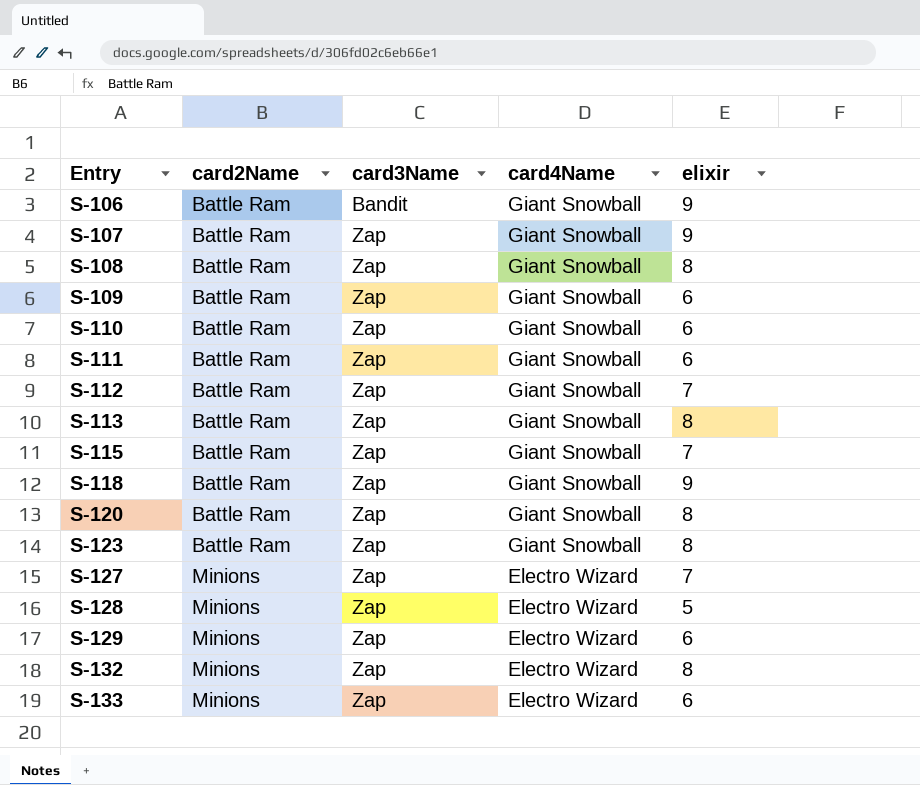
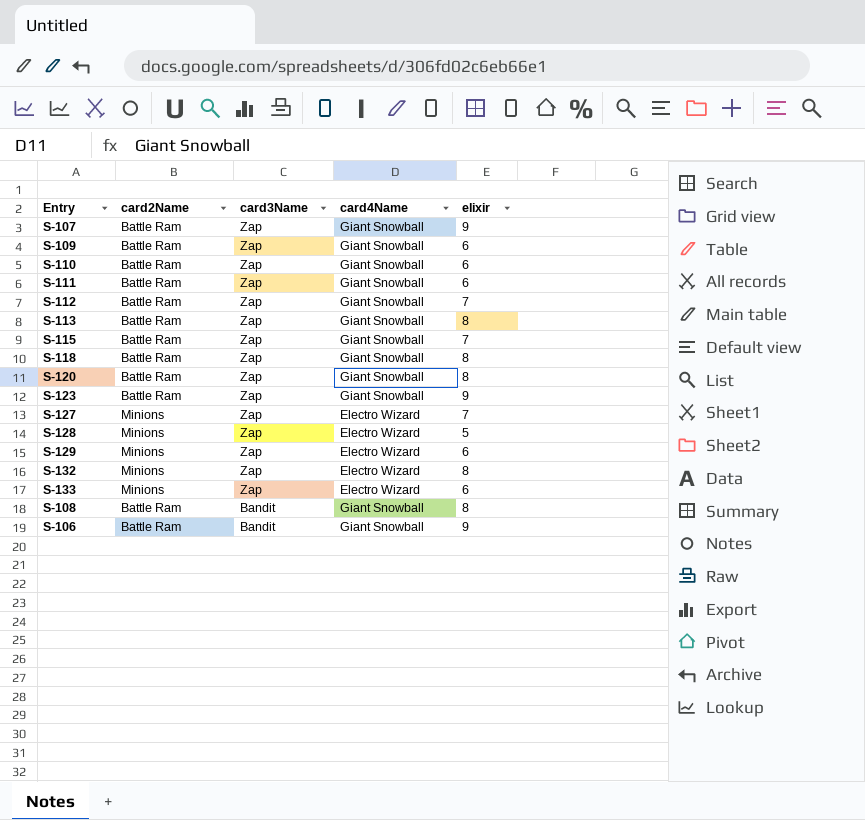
row order: Entry ascending -> card3Name descending
S-118 | elixir: 9 -> 8
S-123 | elixir: 8 -> 9
S-108 | card3Name: Zap -> Bandit

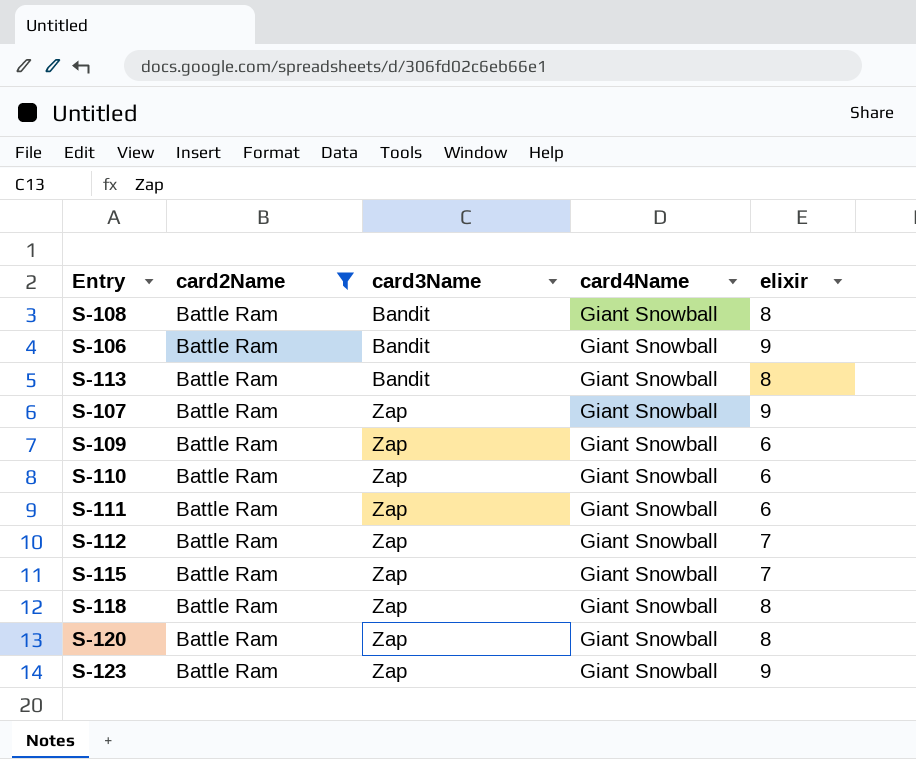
filter: none -> card2Name = Battle Ram
row order: card3Name descending -> card3Name ascending
S-113 | card3Name: Zap -> Bandit

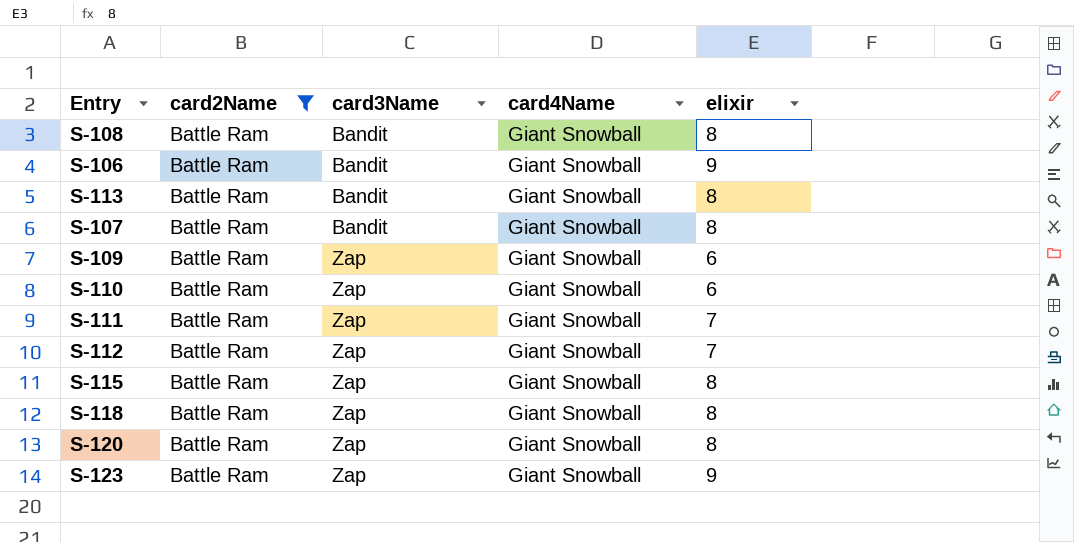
S-107 | card3Name: Zap -> Bandit
S-107 | elixir: 9 -> 8
S-111 | elixir: 6 -> 7
S-115 | elixir: 7 -> 8

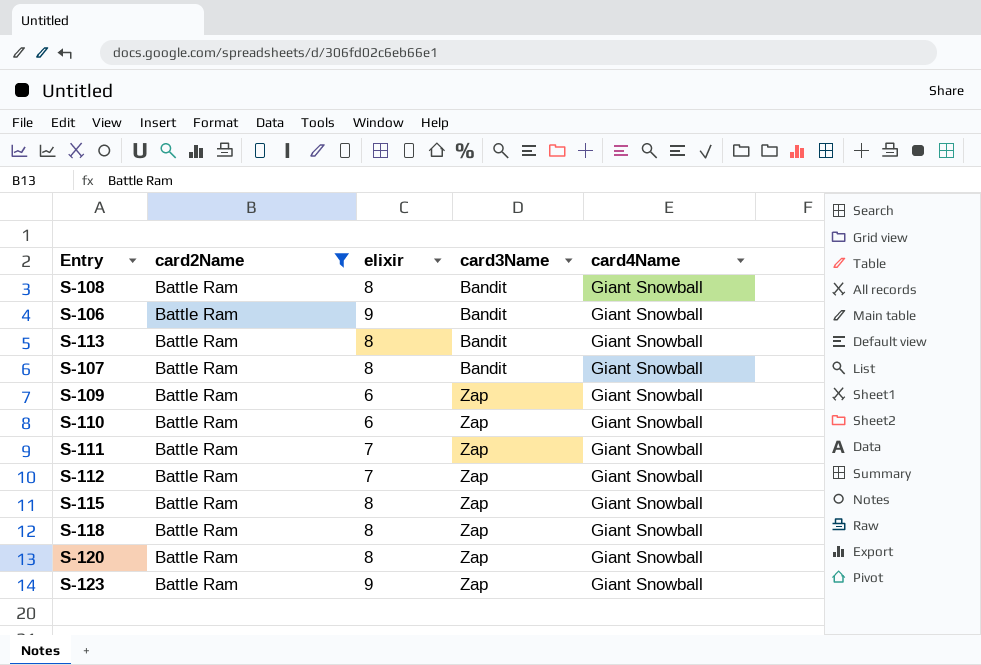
column elixir | position: 5 -> 3

